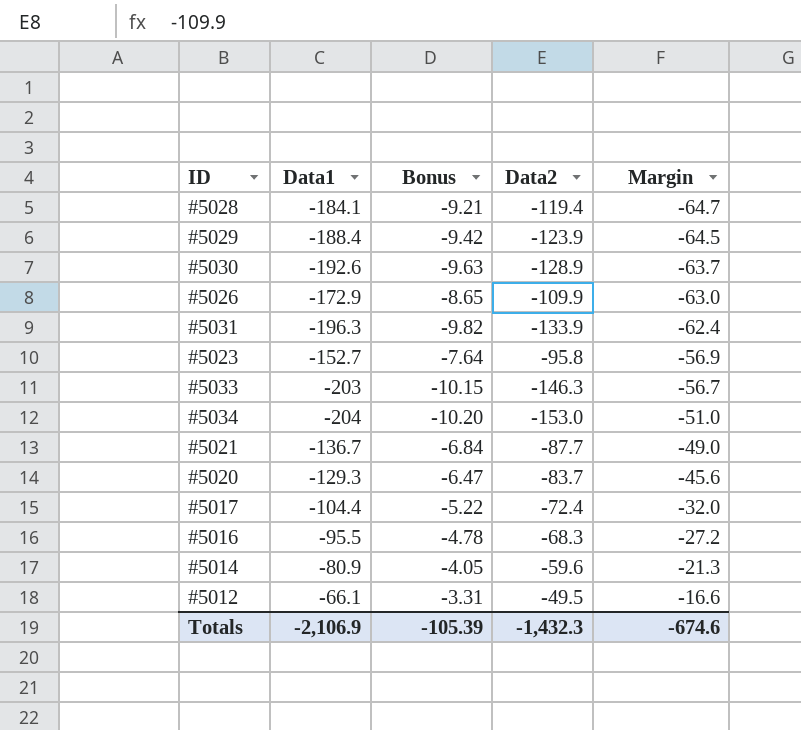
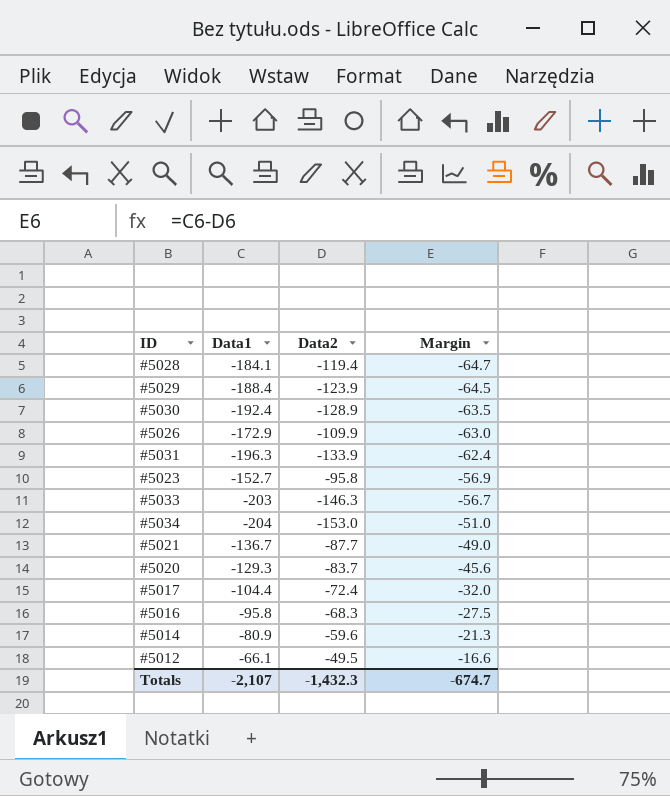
column Bonus | formula: [Data1] * 0.05 -> none
#5030 | Data1: -192.6 -> -192.4
#5030 | Margin: -63.7 -> -63.5
#5016 | Data1: -95.5 -> -95.8
#5016 | Margin: -27.2 -> -27.5
Totals | Data1: -2,106.9 -> -2,107
Totals | Margin: -674.6 -> -674.7

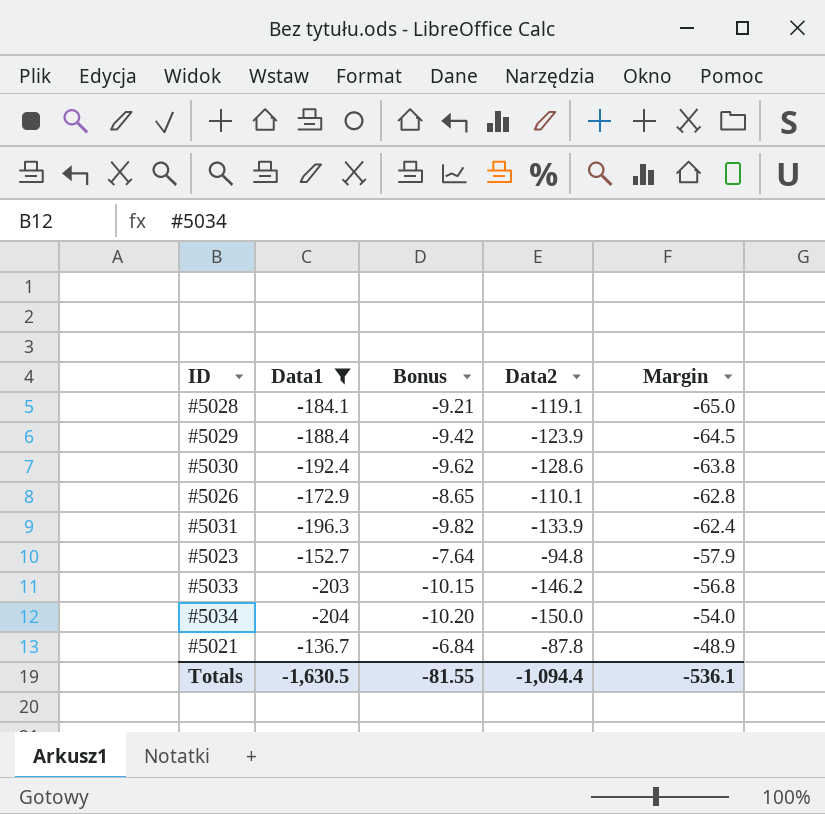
filter: none -> Data1 <= -136.7
column Bonus | formula: none -> [Data1] * 0.05
#5028 | Data2: -119.4 -> -119.1
#5028 | Margin: -64.7 -> -65.0
#5030 | Data2: -128.9 -> -128.6
#5030 | Margin: -63.5 -> -63.8
#5026 | Data2: -109.9 -> -110.1
#5026 | Margin: -63.0 -> -62.8
#5023 | Data2: -95.8 -> -94.8
#5023 | Margin: -56.9 -> -57.9
#5033 | Data2: -146.3 -> -146.2
#5033 | Margin: -56.7 -> -56.8
#5034 | Data2: -153.0 -> -150.0
#5034 | Margin: -51.0 -> -54.0
#5021 | Data2: -87.7 -> -87.8
#5021 | Margin: -49.0 -> -48.9
Totals | Data1: -2,107 -> -1,630.5
Totals | Data2: -1,432.3 -> -1,094.4
Totals | Margin: -674.7 -> -536.1

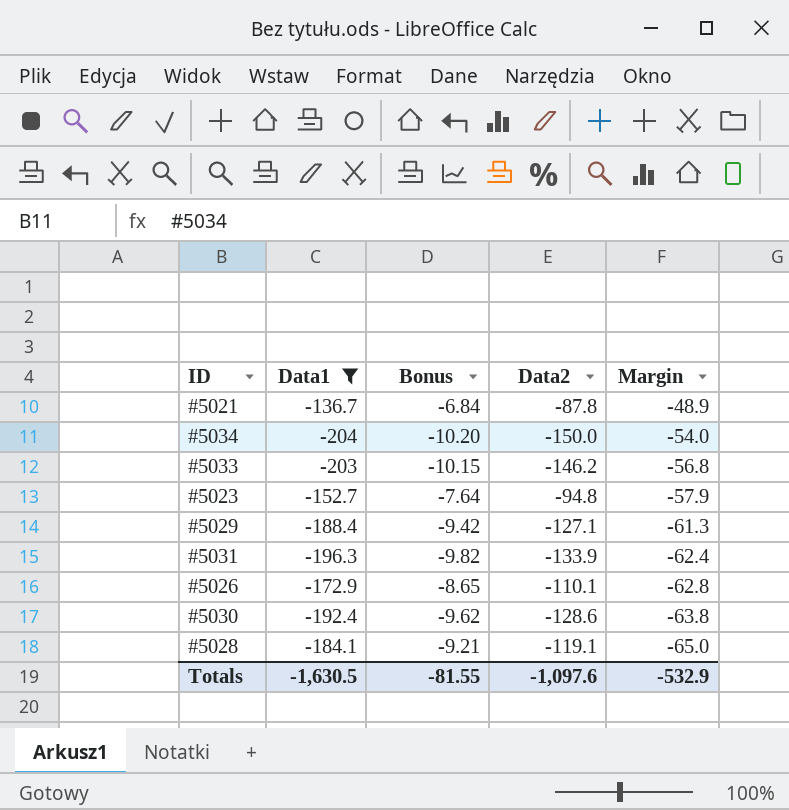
row order: Margin ascending -> Margin descending
#5029 | Data2: -123.9 -> -127.1
#5029 | Margin: -64.5 -> -61.3
Totals | Data2: -1,094.4 -> -1,097.6
Totals | Margin: -536.1 -> -532.9

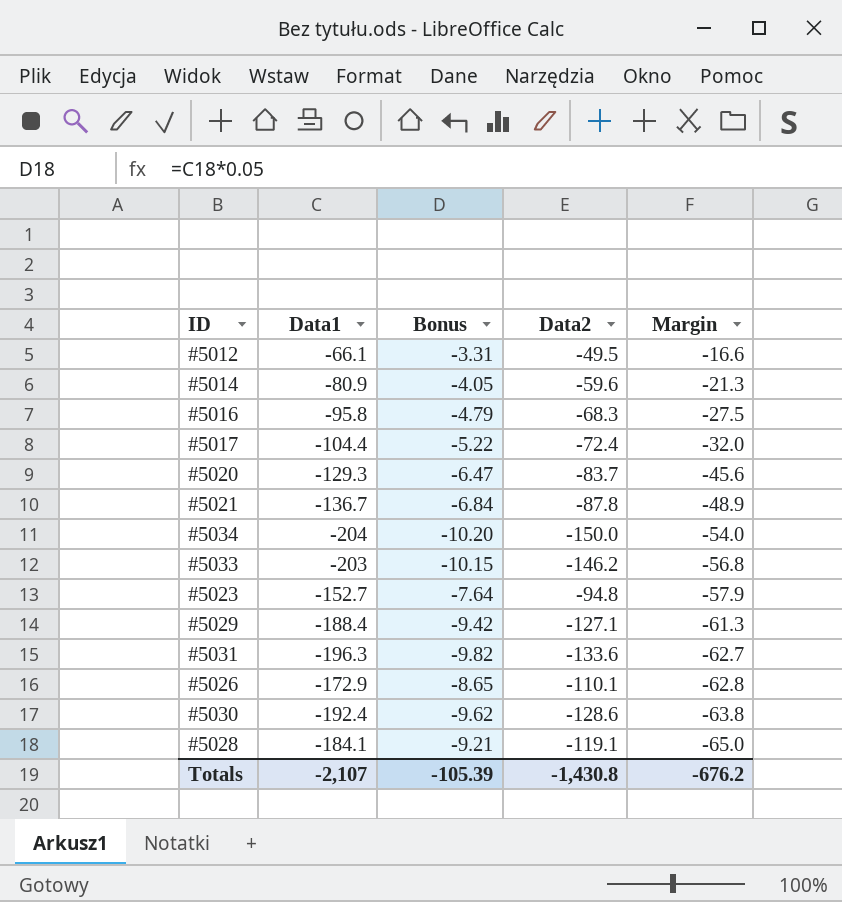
filter: Data1 <= -136.7 -> none
#5031 | Data2: -133.9 -> -133.6
#5031 | Margin: -62.4 -> -62.7
Totals | Data1: -1,630.5 -> -2,107
Totals | Bonus: -81.55 -> -105.39
Totals | Data2: -1,097.6 -> -1,430.8
Totals | Margin: -532.9 -> -676.2

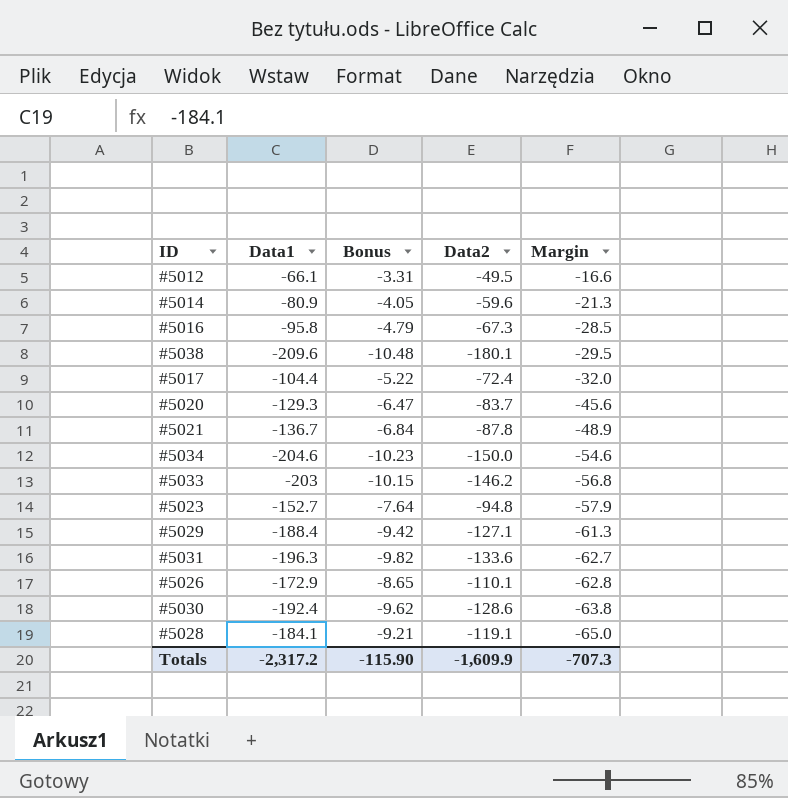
#5016 | Data2: -68.3 -> -67.3
#5016 | Margin: -27.5 -> -28.5
row #5038: none -> -209.6 | -10.48 | -180.1 | -29.5
#5034 | Data1: -204 -> -204.6
#5034 | Bonus: -10.20 -> -10.23
#5034 | Margin: -54.0 -> -54.6
Totals | Data1: -2,107 -> -2,317.2
Totals | Bonus: -105.39 -> -115.90
Totals | Data2: -1,430.8 -> -1,609.9
Totals | Margin: -676.2 -> -707.3

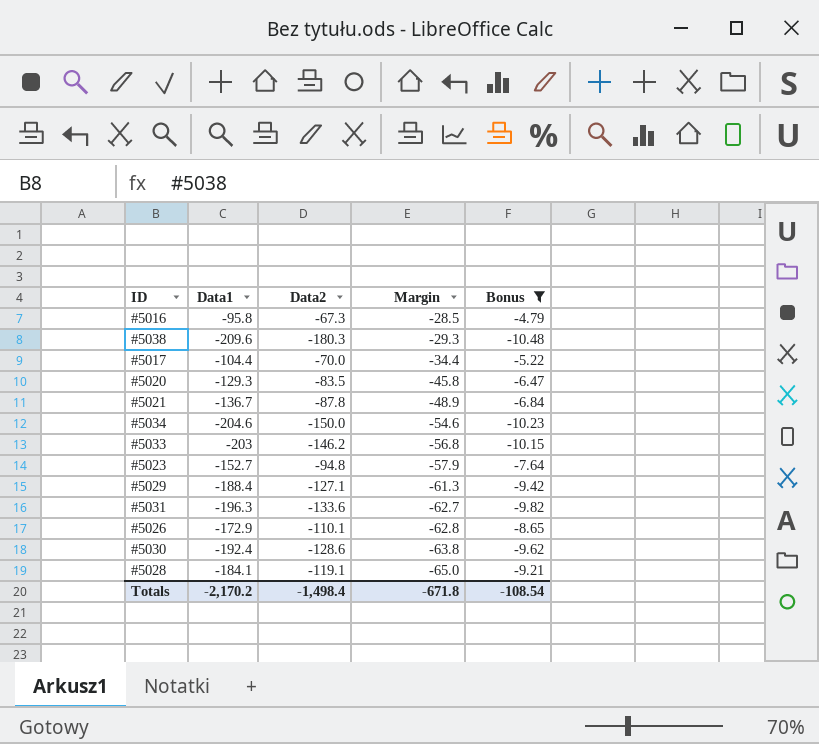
filter: none -> Bonus <= -4.79
column Bonus | position: 3 -> 5
#5038 | Data2: -180.1 -> -180.3
#5038 | Margin: -29.5 -> -29.3
#5017 | Data2: -72.4 -> -70.0
#5017 | Margin: -32.0 -> -34.4
#5020 | Data2: -83.7 -> -83.5
#5020 | Margin: -45.6 -> -45.8
Totals | Data1: -2,317.2 -> -2,170.2
Totals | Data2: -1,609.9 -> -1,498.4
Totals | Margin: -707.3 -> -671.8
Totals | Bonus: -115.90 -> -108.54

